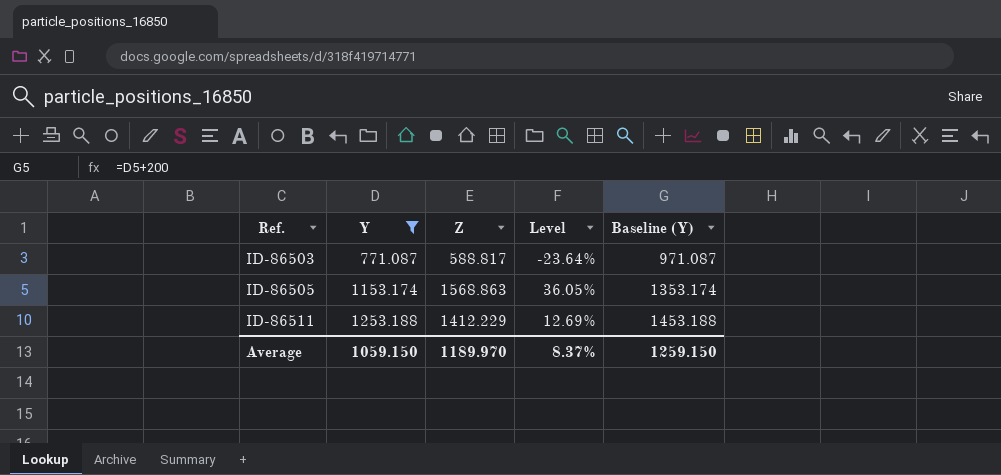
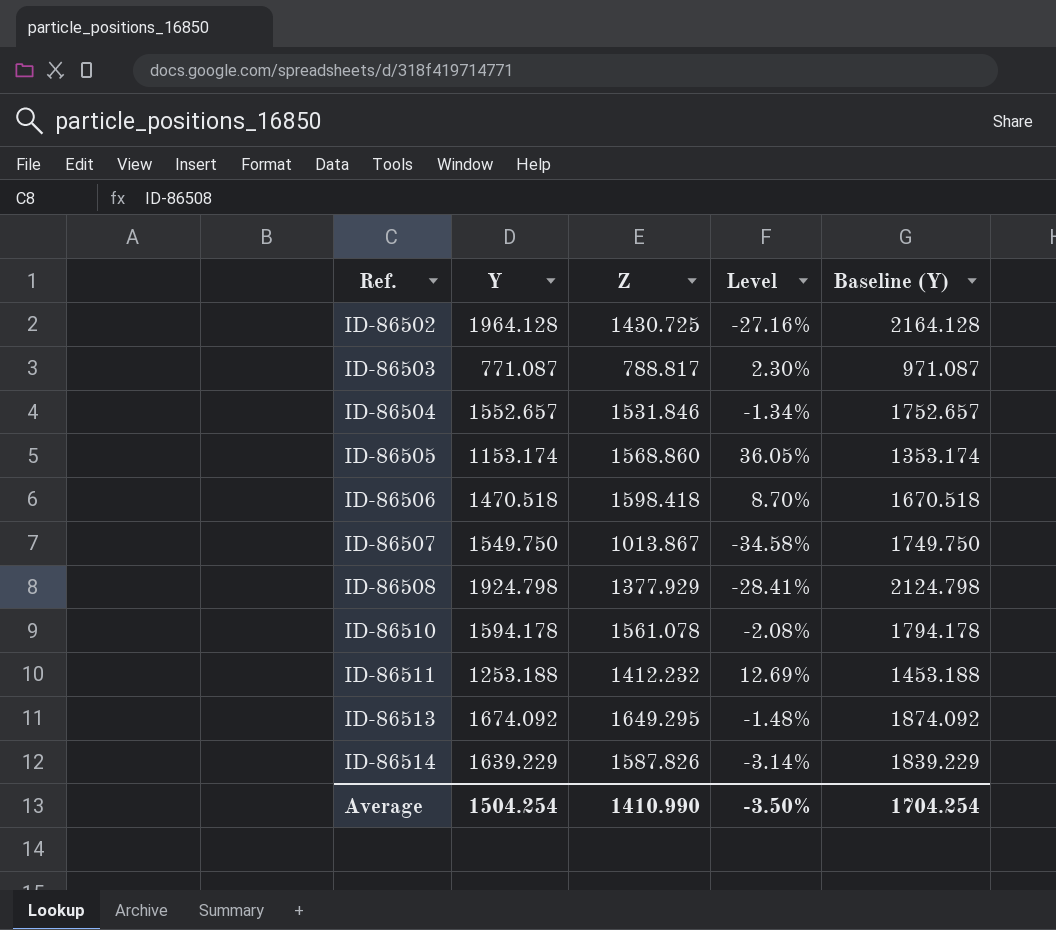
filter: Y <= 1253.188 -> none
ID-86503 | Z: 588.817 -> 788.817
ID-86503 | Level: -23.64% -> 2.30%
ID-86505 | Z: 1568.863 -> 1568.860
ID-86511 | Z: 1412.229 -> 1412.232
Average | Y: 1059.150 -> 1504.254
Average | Z: 1189.970 -> 1410.990
Average | Level: 8.37% -> -3.50%
Average | Baseline (Y): 1259.150 -> 1704.254

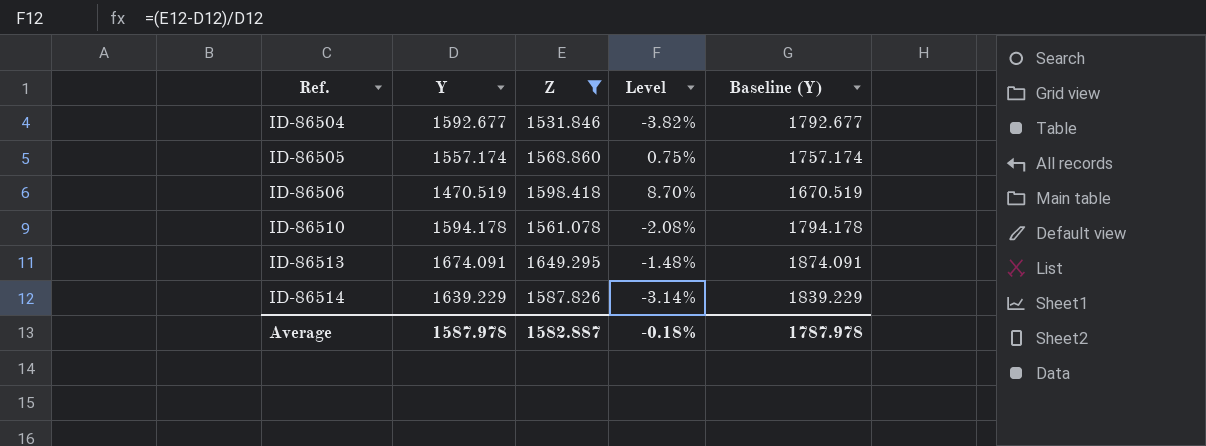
filter: none -> Z >= 1531.846
ID-86504 | Y: 1552.657 -> 1592.677
ID-86504 | Level: -1.34% -> -3.82%
ID-86504 | Baseline (Y): 1752.657 -> 1792.677
ID-86505 | Y: 1153.174 -> 1557.174
ID-86505 | Level: 36.05% -> 0.75%
ID-86505 | Baseline (Y): 1353.174 -> 1757.174
ID-86506 | Y: 1470.518 -> 1470.519
ID-86506 | Baseline (Y): 1670.518 -> 1670.519
ID-86513 | Y: 1674.092 -> 1674.091
ID-86513 | Baseline (Y): 1874.092 -> 1874.091
Average | Y: 1504.254 -> 1587.978
Average | Z: 1410.990 -> 1582.887
Average | Level: -3.50% -> -0.18%
Average | Baseline (Y): 1704.254 -> 1787.978

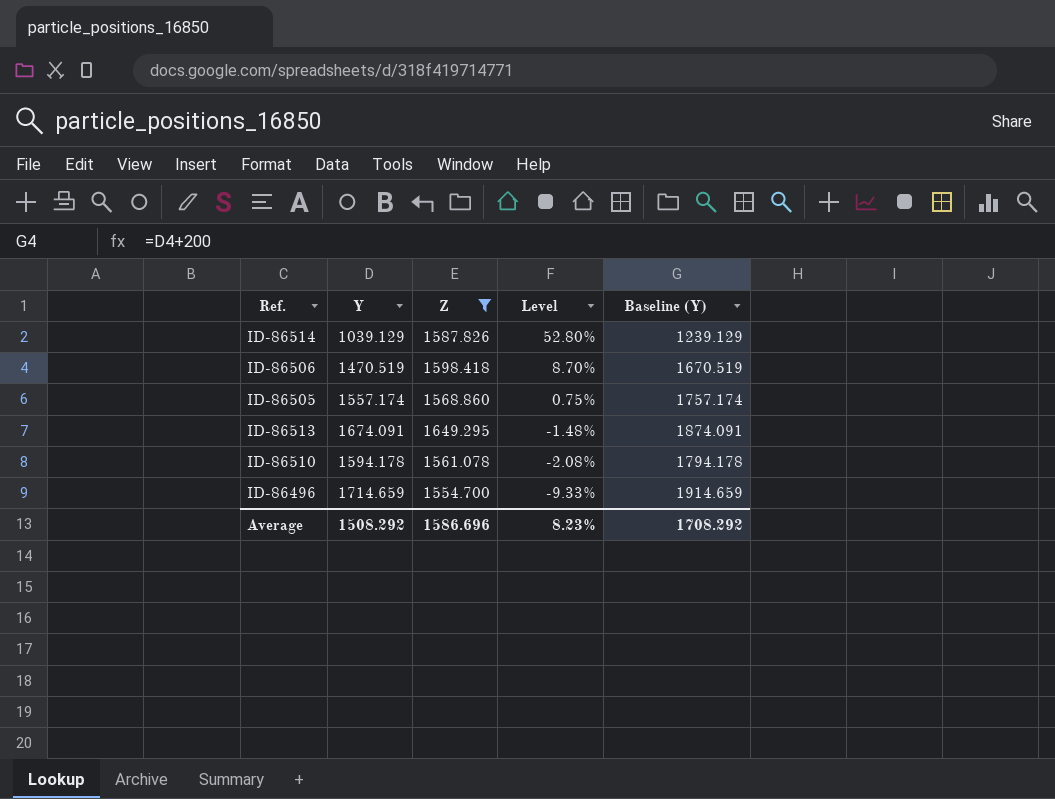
row order: Ref. ascending -> Level descending
row ID-86504: 1592.677 | 1531.846 | -3.82% | 1792.677 -> none
ID-86514 | Y: 1639.229 -> 1039.129
ID-86514 | Level: -3.14% -> 52.80%
ID-86514 | Baseline (Y): 1839.229 -> 1239.129
row ID-86496: none -> 1714.659 | 1554.700 | -9.33% | 1914.659
Average | Y: 1587.978 -> 1508.292
Average | Z: 1582.887 -> 1586.696
Average | Level: -0.18% -> 8.23%
Average | Baseline (Y): 1787.978 -> 1708.292

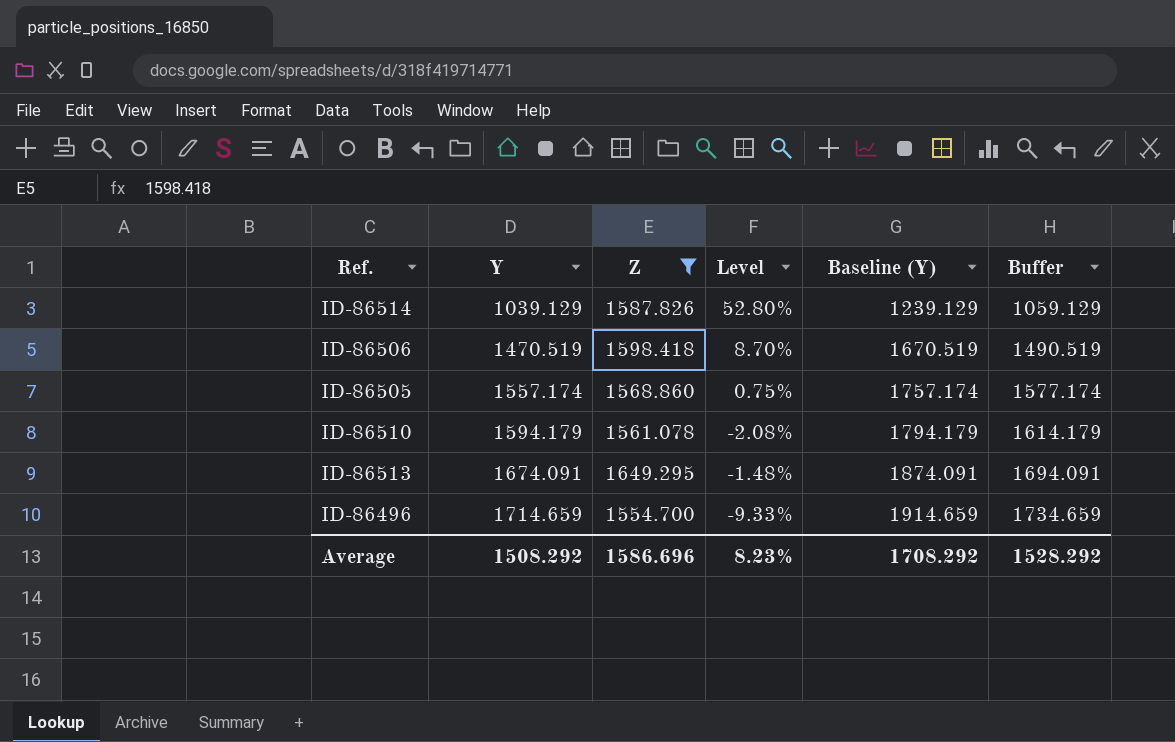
row order: Level descending -> Y ascending
column Buffer | formula: none -> [Y] + 20
ID-86510 | Y: 1594.178 -> 1594.179
ID-86510 | Baseline (Y): 1794.178 -> 1794.179

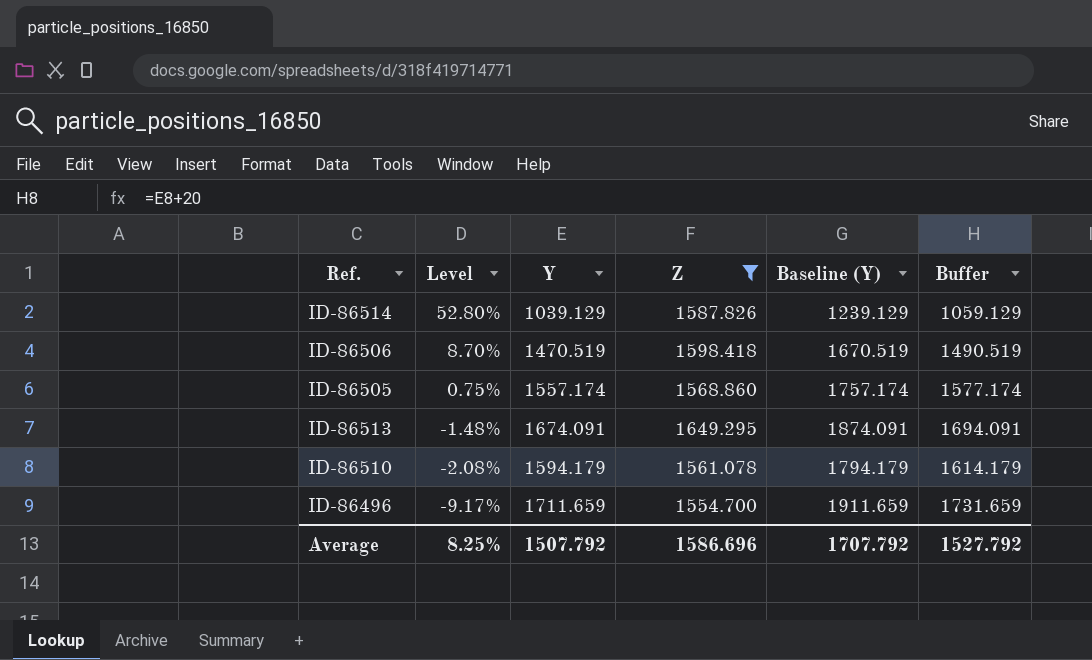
row order: Y ascending -> Level descending
column Level | position: 4 -> 2
ID-86496 | Level: -9.33% -> -9.17%
ID-86496 | Y: 1714.659 -> 1711.659
ID-86496 | Baseline (Y): 1914.659 -> 1911.659
ID-86496 | Buffer: 1734.659 -> 1731.659
Average | Level: 8.23% -> 8.25%
Average | Y: 1508.292 -> 1507.792
Average | Baseline (Y): 1708.292 -> 1707.792
Average | Buffer: 1528.292 -> 1527.792

